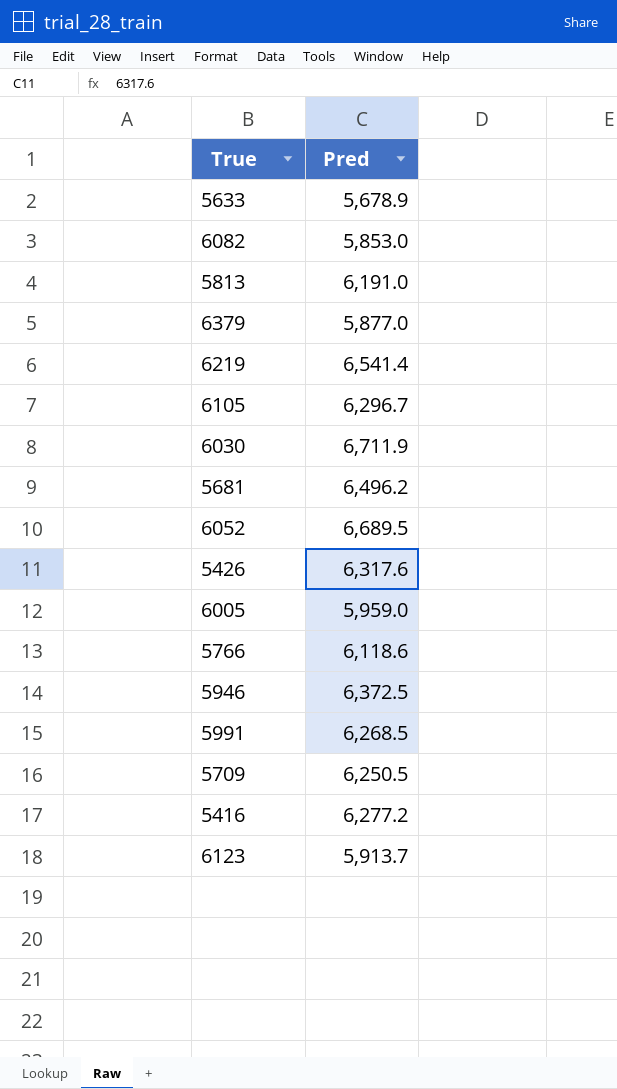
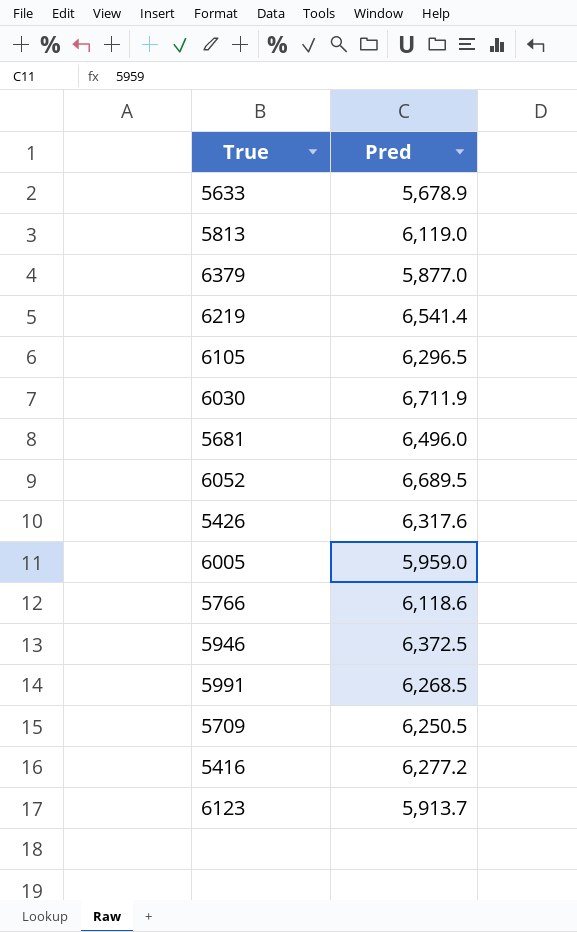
row 6082: 5,853.0 -> none
5813 | Pred: 6,191.0 -> 6,119.0
6105 | Pred: 6,296.7 -> 6,296.5
5681 | Pred: 6,496.2 -> 6,496.0

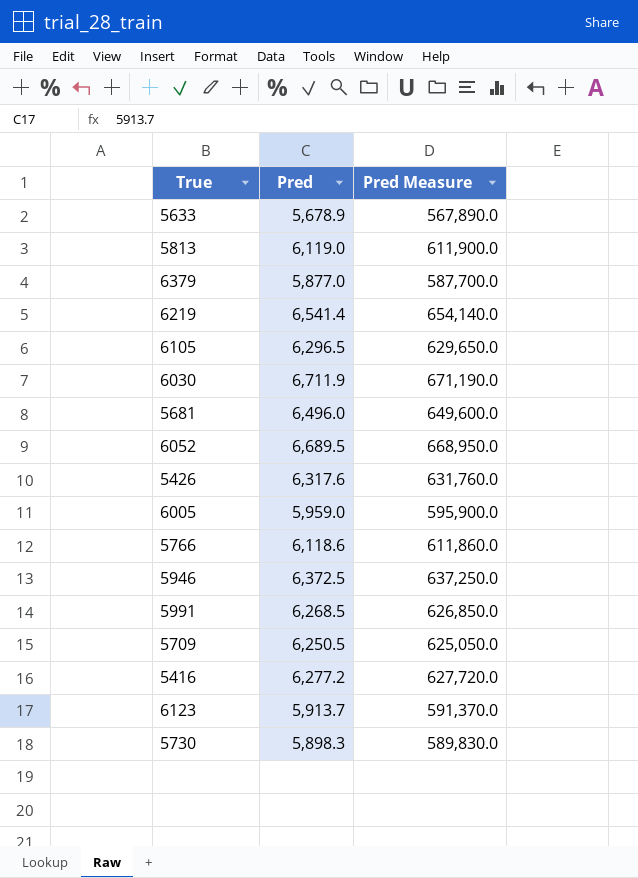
column Pred Measure | formula: none -> [Pred] * 100
row 5730: none -> 5,898.3 | 589,830.0

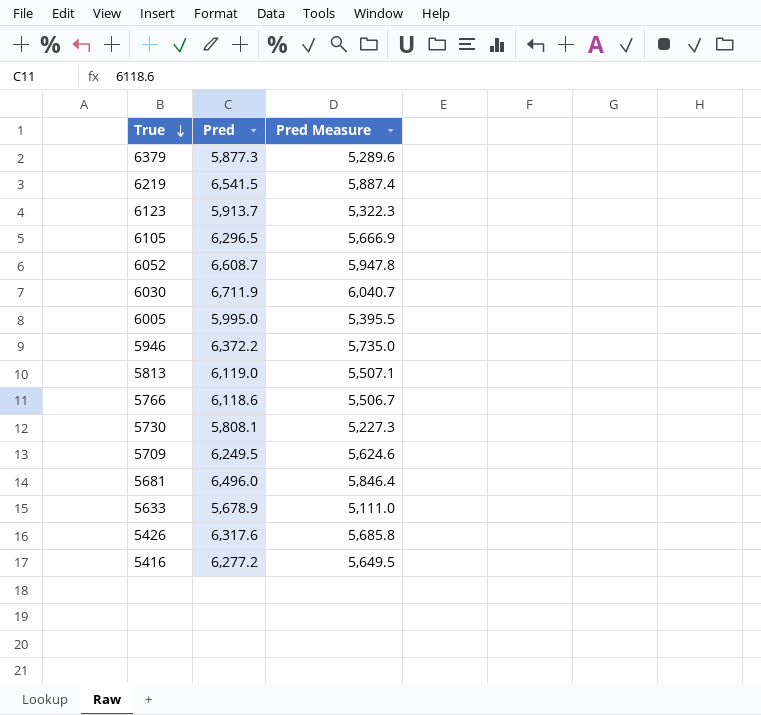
row order: none -> True descending
column Pred Measure | formula: [Pred] * 100 -> [Pred] * 0.9
row 5991: 6,268.5 | 626,850.0 -> none
6379 | Pred: 5,877.0 -> 5,877.3
6219 | Pred: 6,541.4 -> 6,541.5
6052 | Pred: 6,689.5 -> 6,608.7
6005 | Pred: 5,959.0 -> 5,995.0
5946 | Pred: 6,372.5 -> 6,372.2
5730 | Pred: 5,898.3 -> 5,808.1
5709 | Pred: 6,250.5 -> 6,249.5

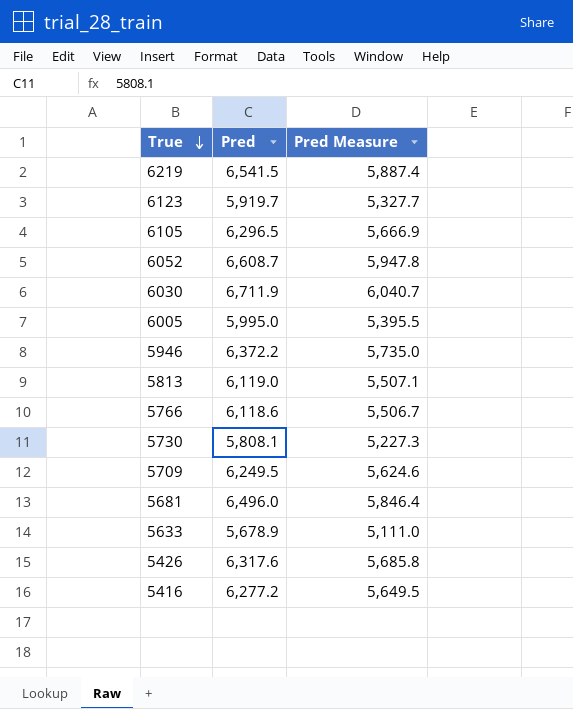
row 6379: 5,877.3 | 5,289.6 -> none
6123 | Pred: 5,913.7 -> 5,919.7
6123 | Pred Measure: 5,322.3 -> 5,327.7

